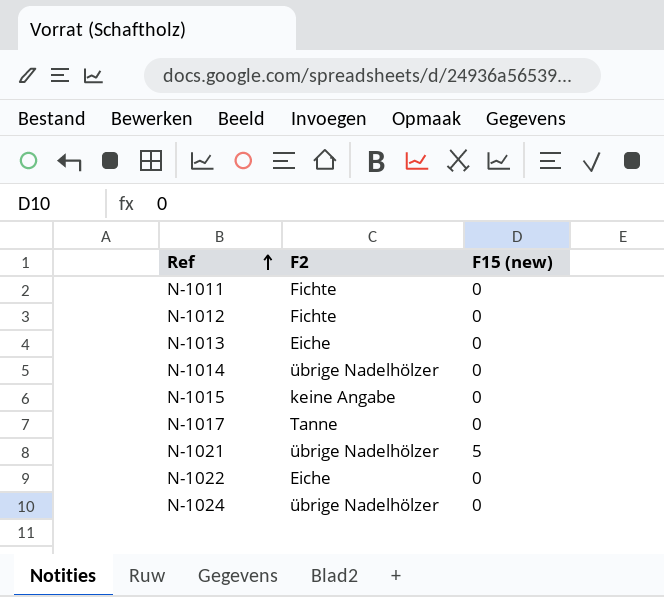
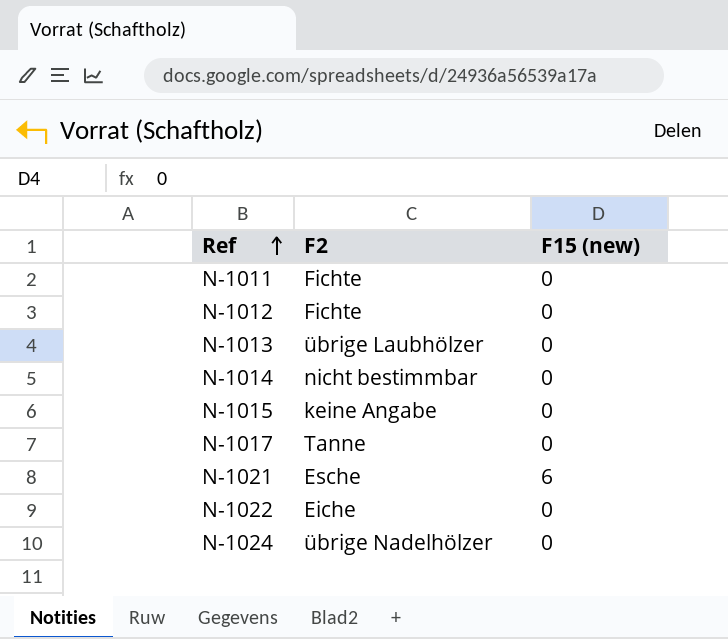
N-1013 | F2: Eiche -> übrige Laubhölzer
N-1014 | F2: übrige Nadelhölzer -> nicht bestimmbar
N-1021 | F2: übrige Nadelhölzer -> Esche
N-1021 | F15 (new): 5 -> 6

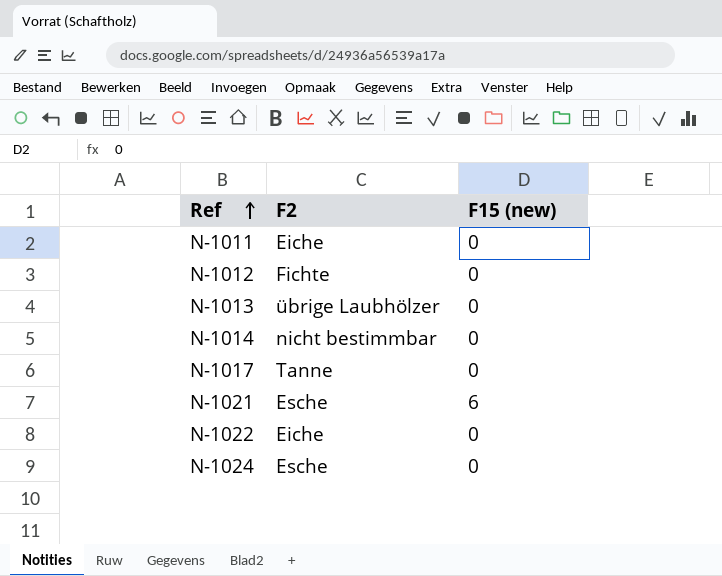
row N-1015: keine Angabe | 0 -> none
N-1011 | F2: Fichte -> Eiche
N-1024 | F2: übrige Nadelhölzer -> Esche

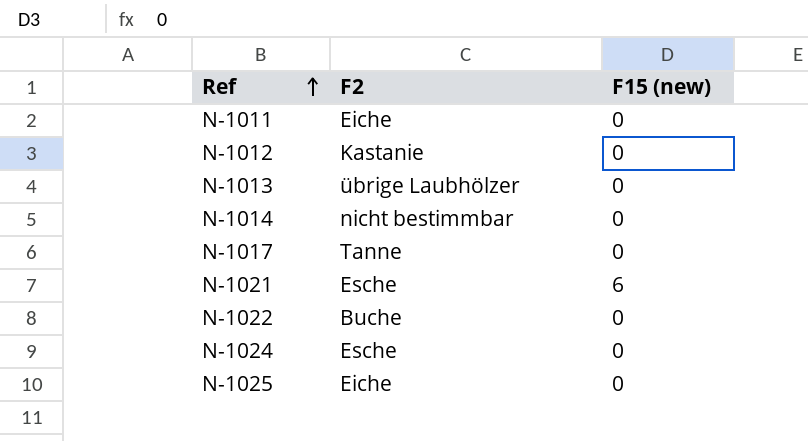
N-1012 | F2: Fichte -> Kastanie
N-1022 | F2: Eiche -> Buche
row N-1025: none -> Eiche | 0

